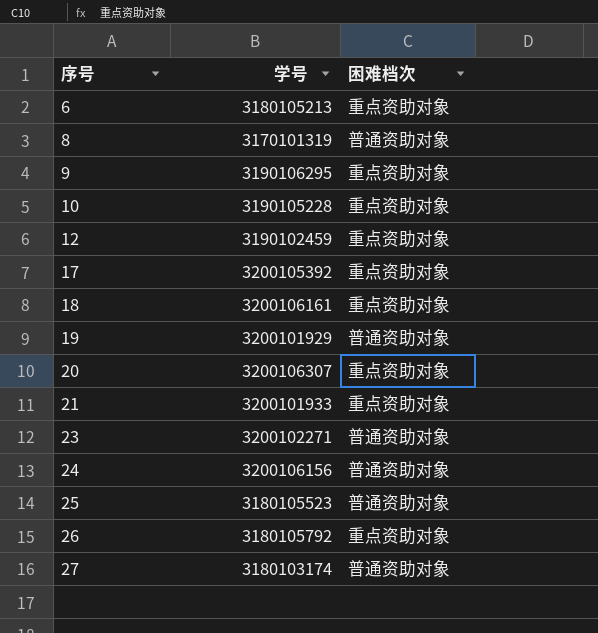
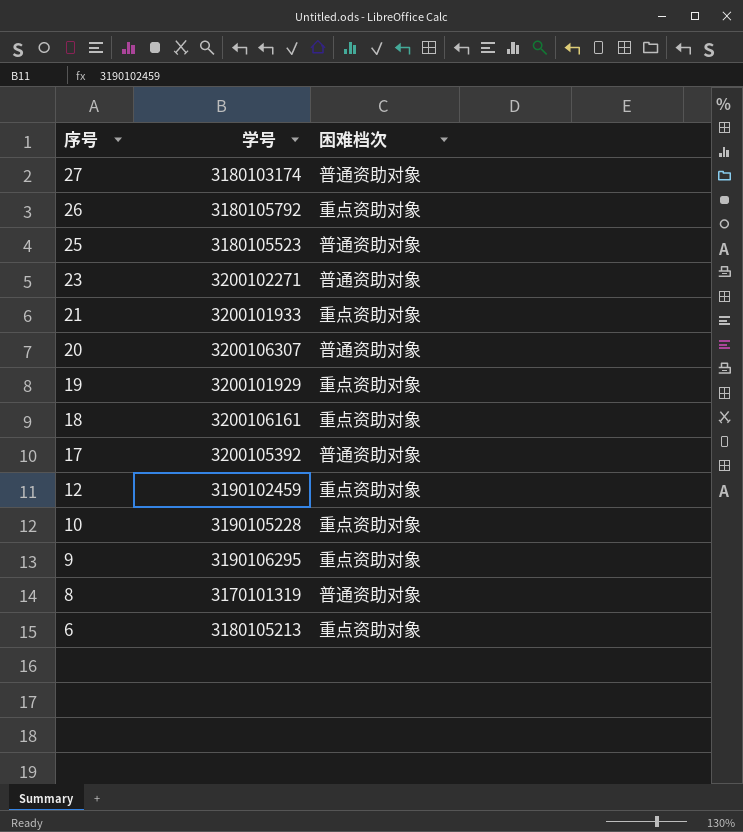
row order: 序号 ascending -> 序号 descending
row 24: 3200106156 | 普通资助对象 -> none
20 | 困难档次: 重点资助对象 -> 普通资助对象
19 | 困难档次: 普通资助对象 -> 重点资助对象
17 | 困难档次: 重点资助对象 -> 普通资助对象

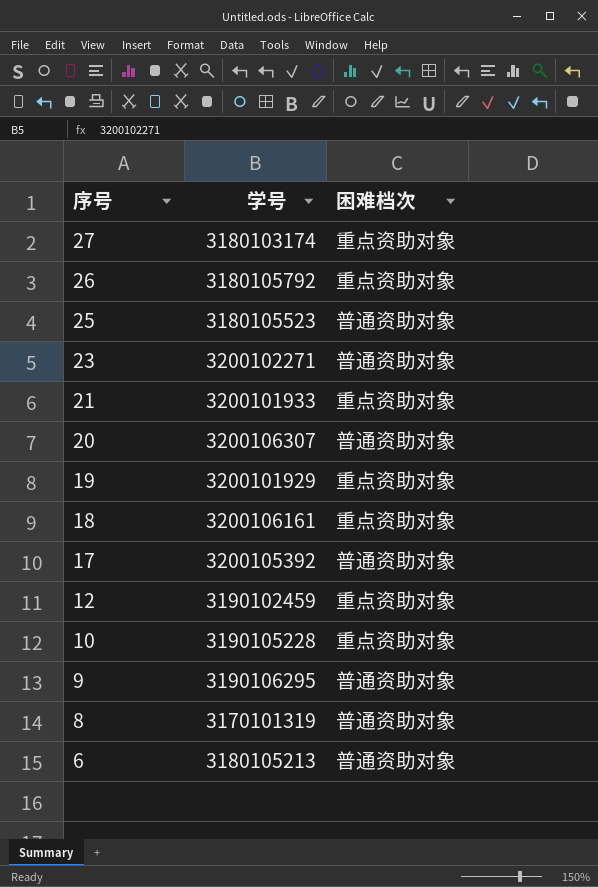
27 | 困难档次: 普通资助对象 -> 重点资助对象
9 | 困难档次: 重点资助对象 -> 普通资助对象
6 | 困难档次: 重点资助对象 -> 普通资助对象

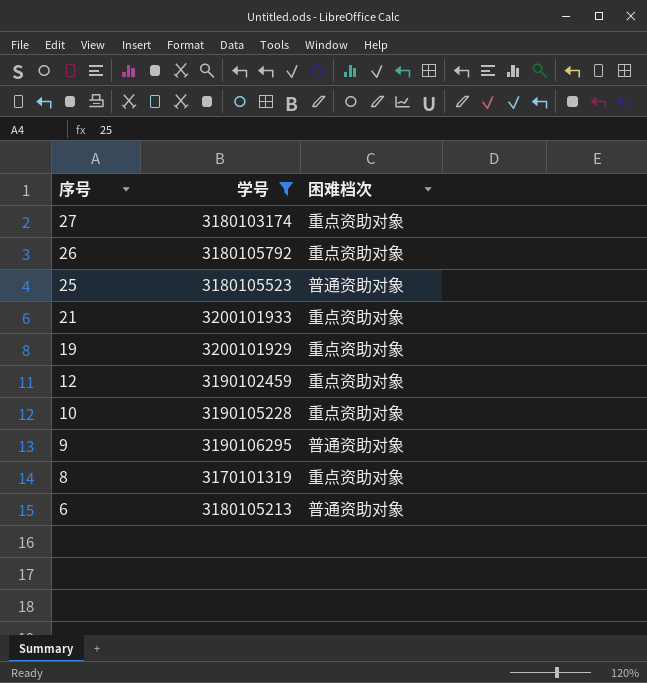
filter: none -> 学号 <= 3200101933
8 | 困难档次: 普通资助对象 -> 重点资助对象

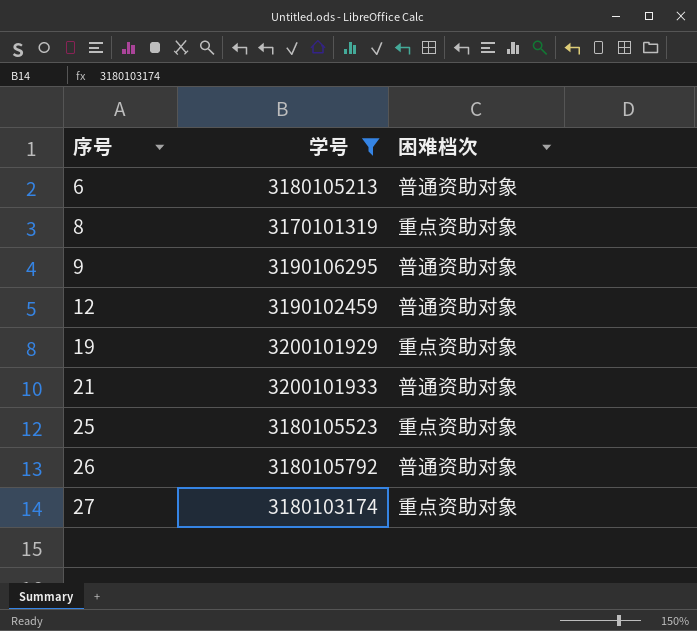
row order: 序号 descending -> 序号 ascending
row 10: 3190105228 | 重点资助对象 -> none
12 | 困难档次: 重点资助对象 -> 普通资助对象
21 | 困难档次: 重点资助对象 -> 普通资助对象
25 | 困难档次: 普通资助对象 -> 重点资助对象
26 | 困难档次: 重点资助对象 -> 普通资助对象

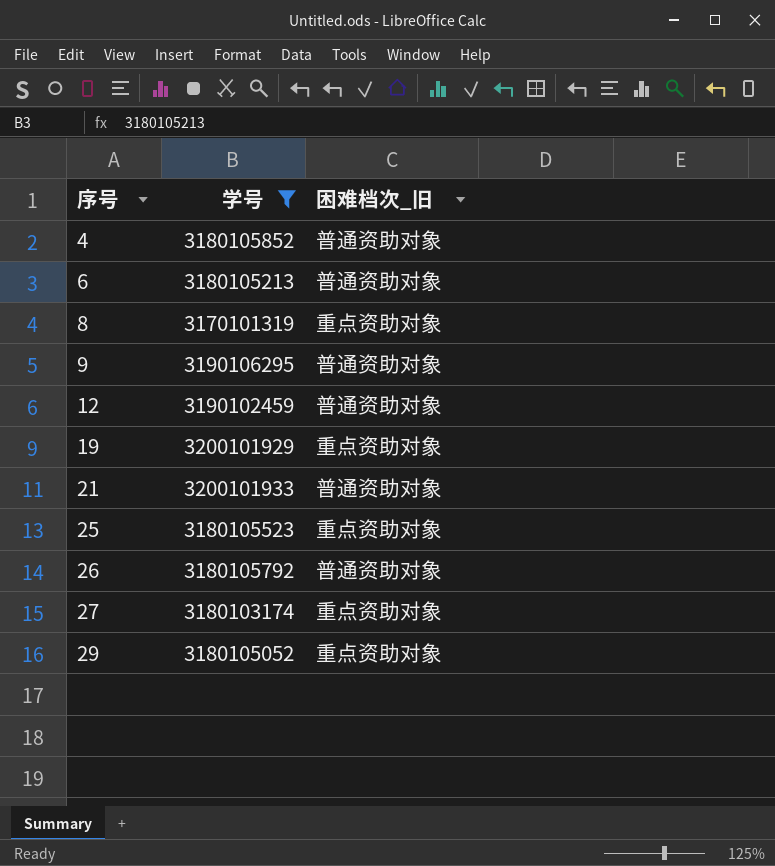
column name: 困难档次 -> 困难档次_旧
row 4: none -> 3180105852 | 普通资助对象
row 29: none -> 3180105052 | 重点资助对象

